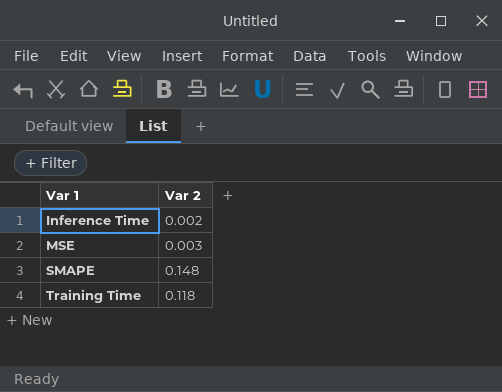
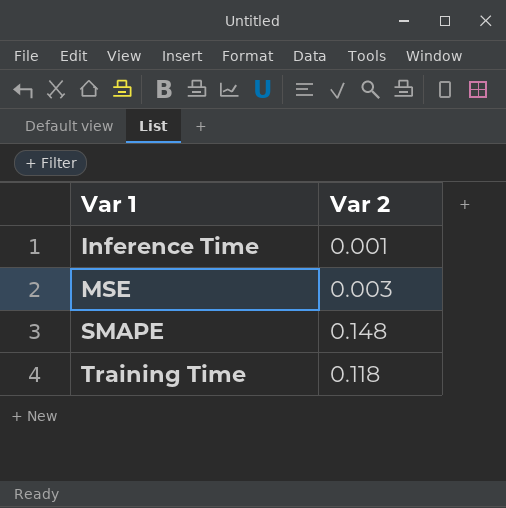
Inference Time | Var 2: 0.002 -> 0.001

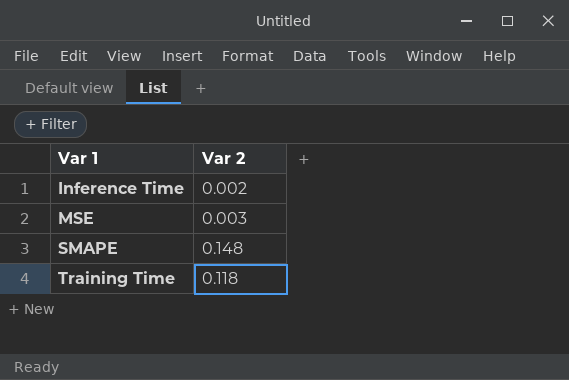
Inference Time | Var 2: 0.001 -> 0.002

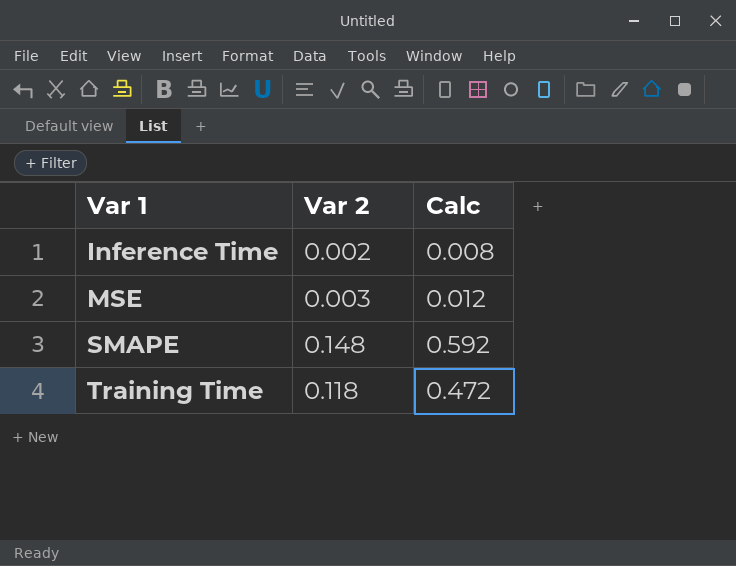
column Calc | formula: none -> [Var 2] * 4

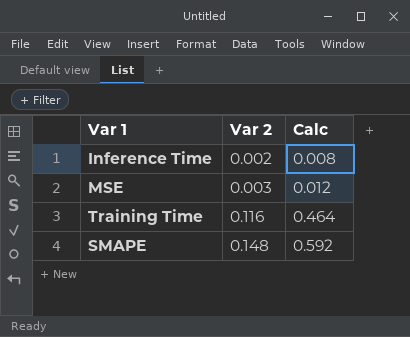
row order: Var 1 ascending -> Var 2 ascending
Training Time | Var 2: 0.118 -> 0.116
Training Time | Calc: 0.472 -> 0.464

